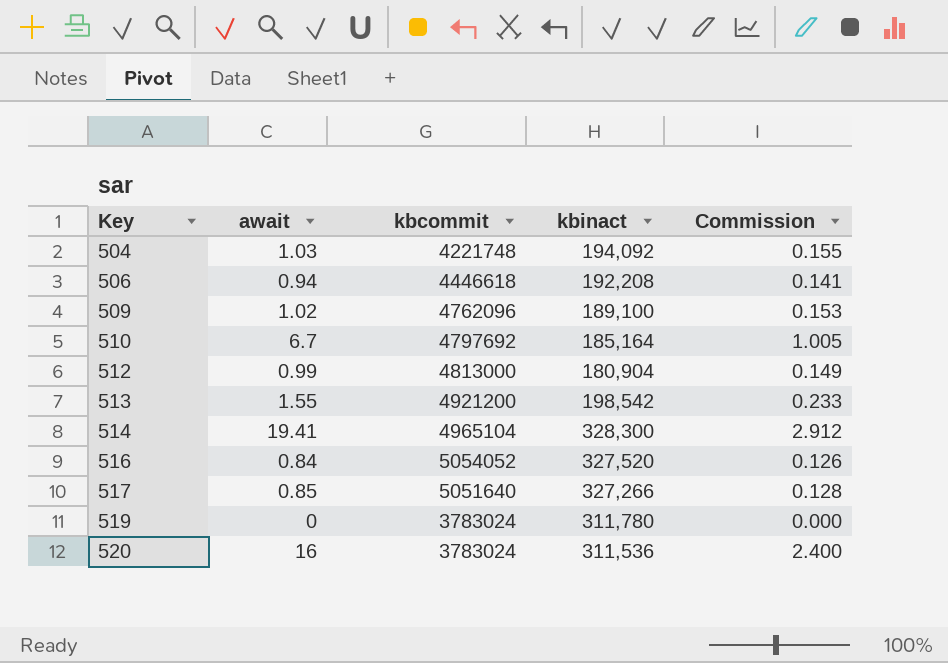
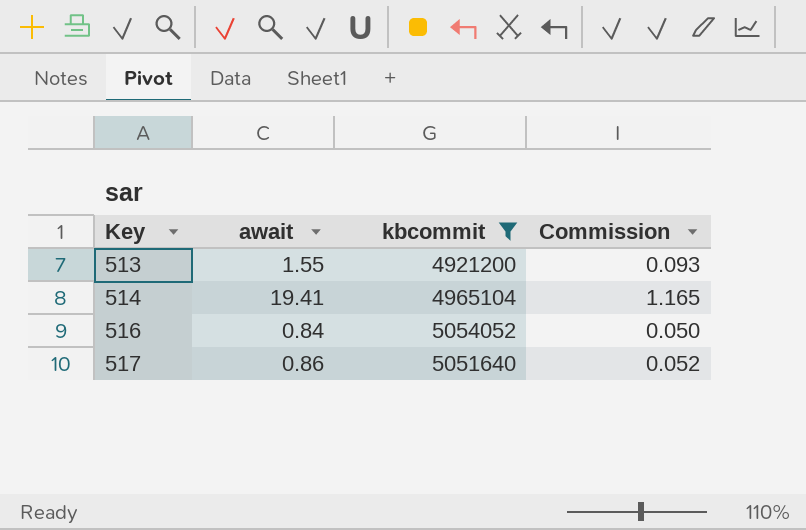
filter: none -> kbcommit >= 4921200
column kbinact | position: 4 -> none
column Commission | formula: [await] * 0.15 -> [await] * 0.06
517 | await: 0.85 -> 0.86

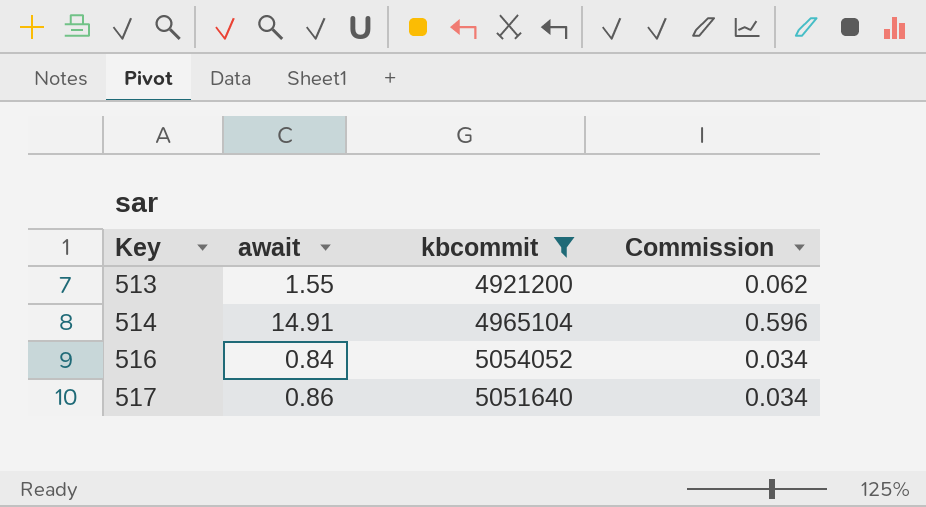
column Commission | formula: [await] * 0.06 -> [await] * 0.04
514 | await: 19.41 -> 14.91

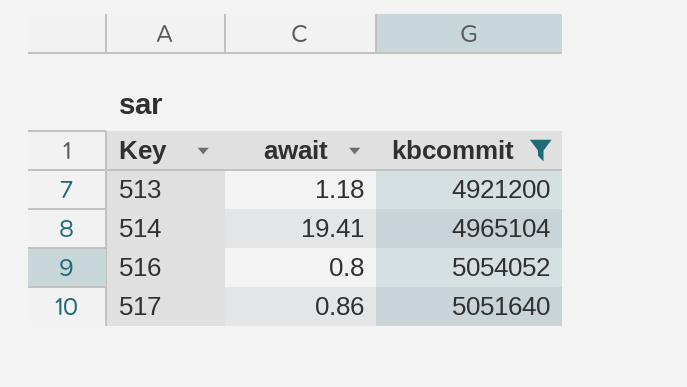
column Commission | formula: [await] * 0.04 -> none
513 | await: 1.55 -> 1.18
514 | await: 14.91 -> 19.41
516 | await: 0.84 -> 0.8

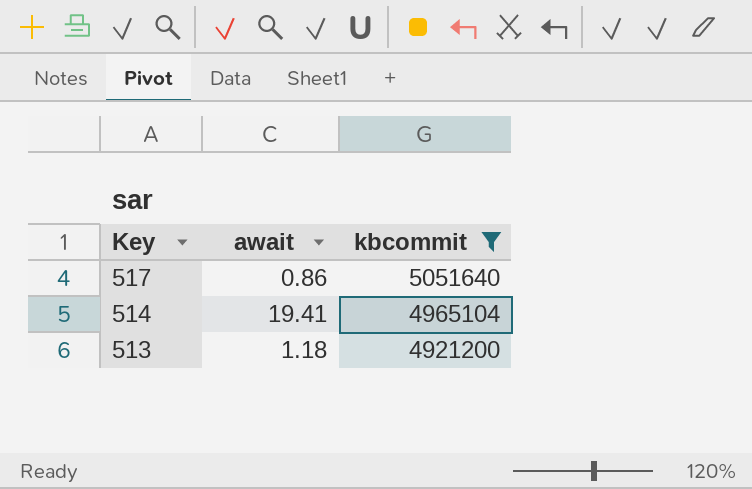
row order: Key ascending -> Key descending
row 516: 0.8 | 5054052 -> none

